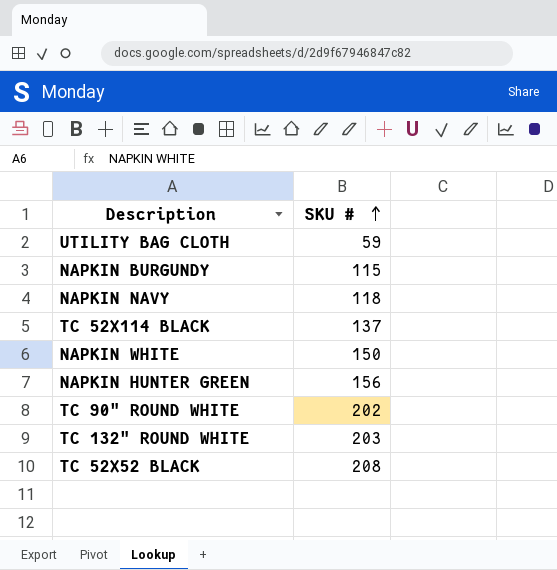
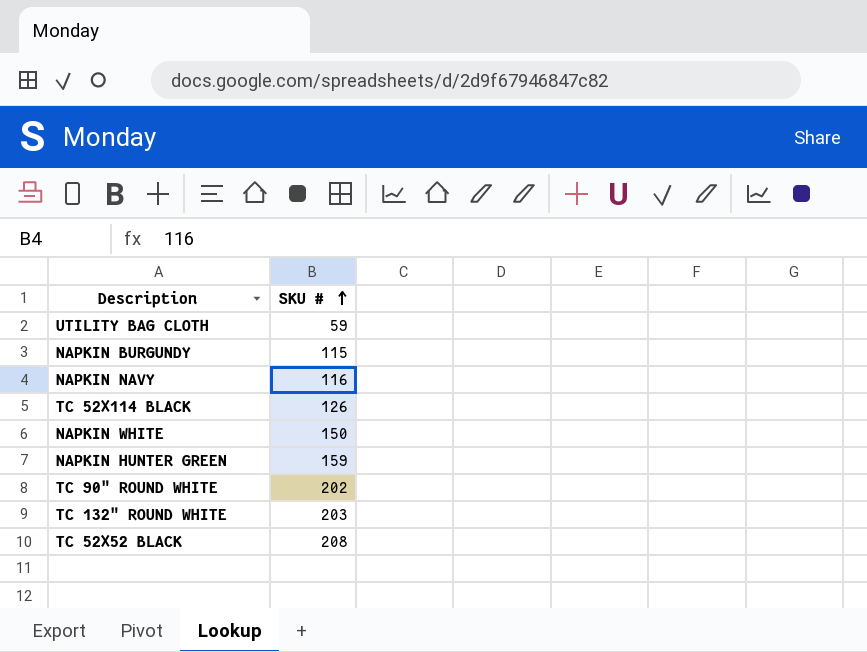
NAPKIN NAVY | SKU #: 118 -> 116
TC 52X114 BLACK | SKU #: 137 -> 126
NAPKIN HUNTER GREEN | SKU #: 156 -> 159

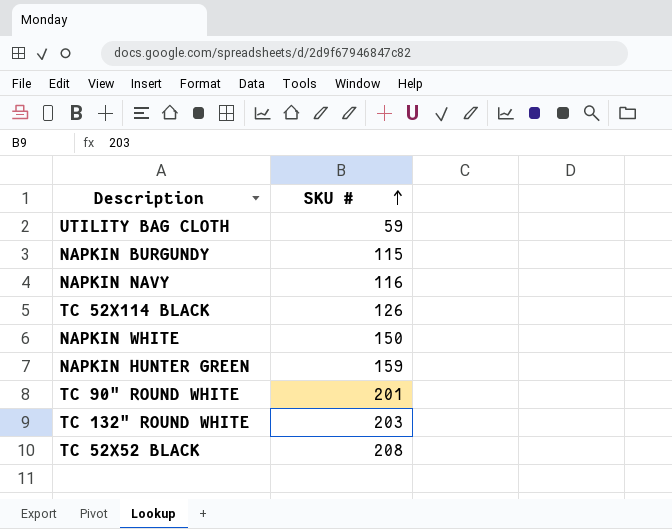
TC 90" ROUND WHITE | SKU #: 202 -> 201

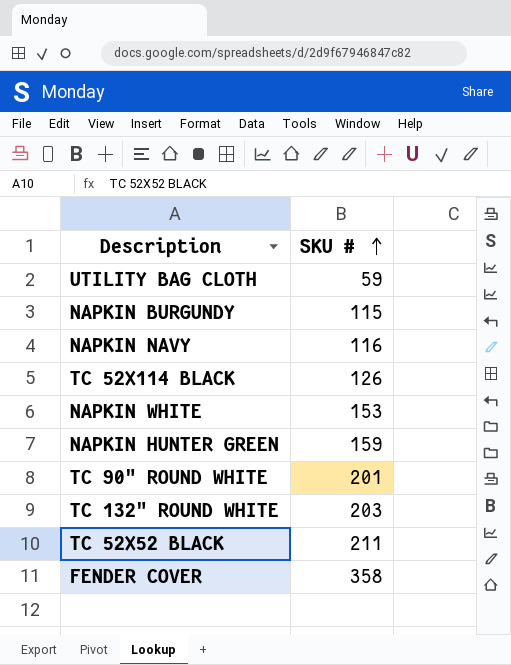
NAPKIN WHITE | SKU #: 150 -> 153
TC 52X52 BLACK | SKU #: 208 -> 211
row FENDER COVER: none -> 358

